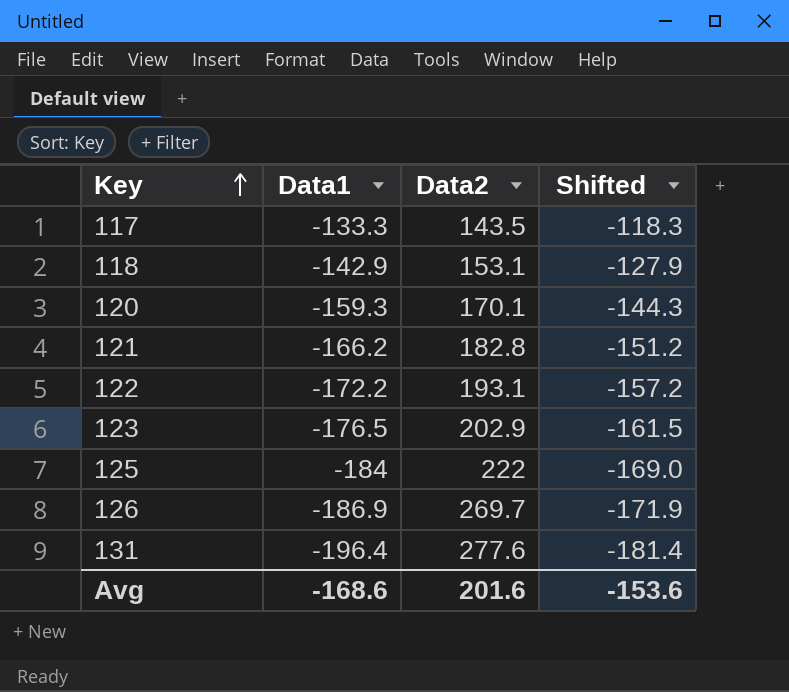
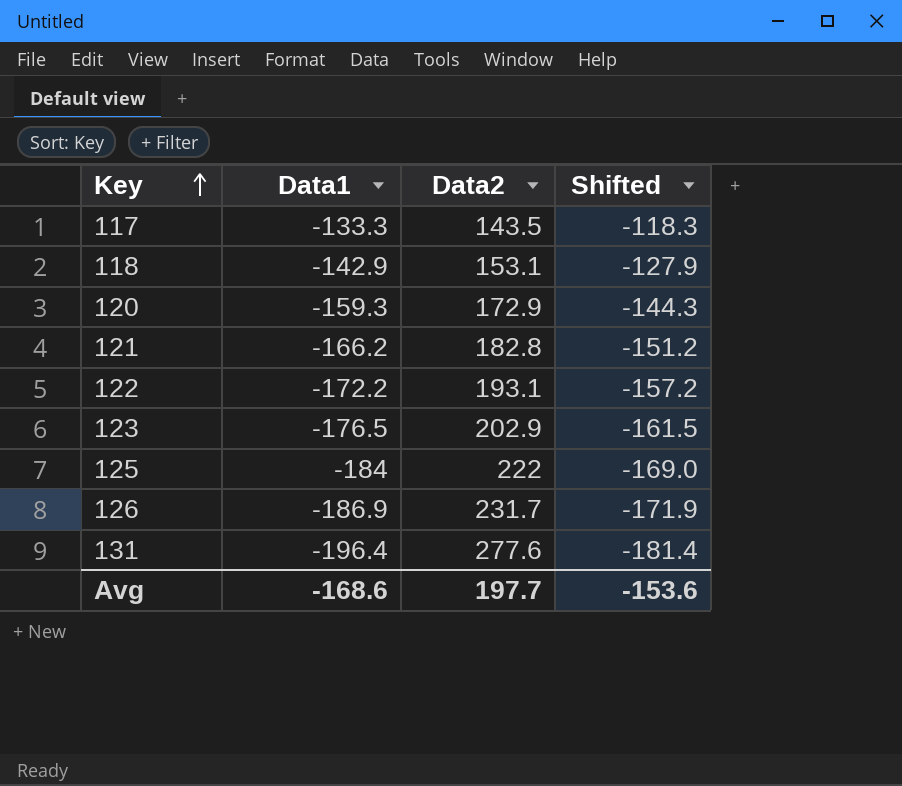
120 | Data2: 170.1 -> 172.9
126 | Data2: 269.7 -> 231.7
Avg | Data2: 201.6 -> 197.7

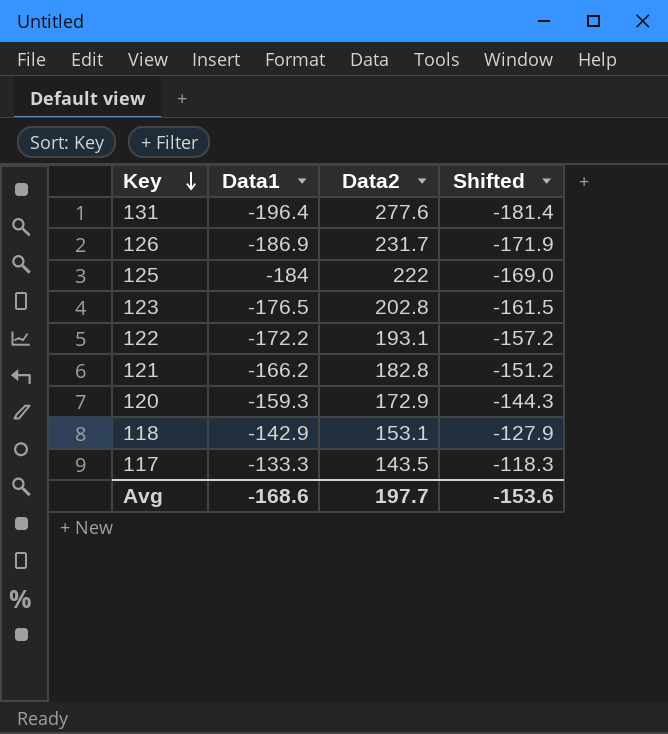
row order: Key ascending -> Key descending
123 | Data2: 202.9 -> 202.8

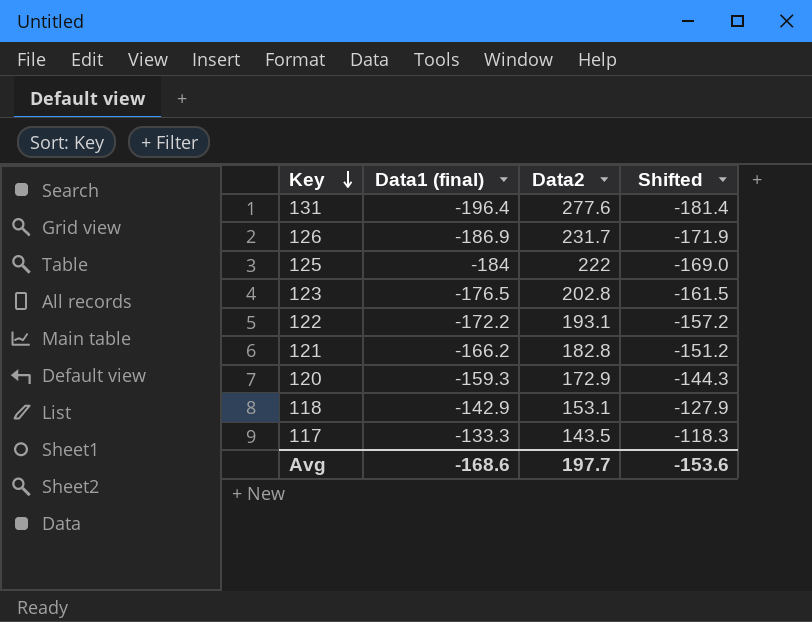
column name: Data1 -> Data1 (final)

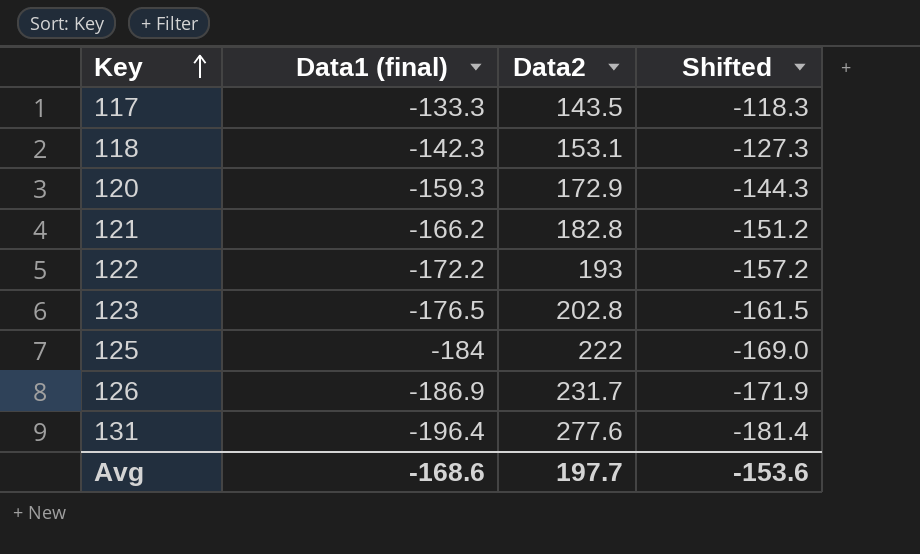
row order: Key descending -> Key ascending
118 | Data1 (final): -142.9 -> -142.3
118 | Shifted: -127.9 -> -127.3
122 | Data2: 193.1 -> 193

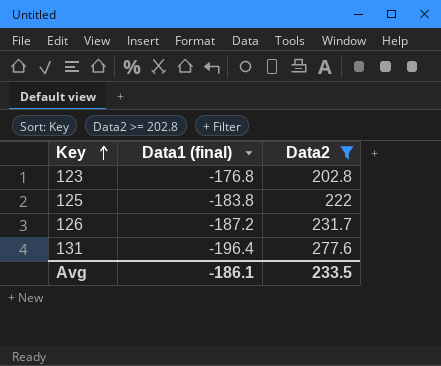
filter: none -> Data2 >= 202.8
column Shifted | formula: [Data1 (final)] + 15 -> none
123 | Data1 (final): -176.5 -> -176.8
125 | Data1 (final): -184 -> -183.8
126 | Data1 (final): -186.9 -> -187.2
Avg | Data1 (final): -168.6 -> -186.1
Avg | Data2: 197.7 -> 233.5

